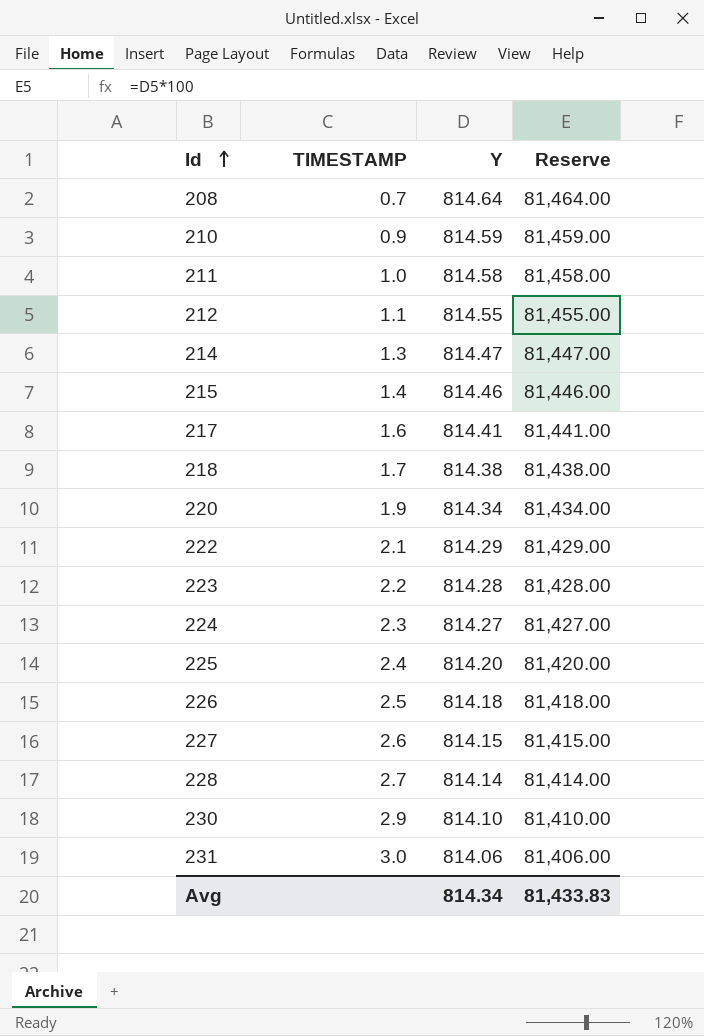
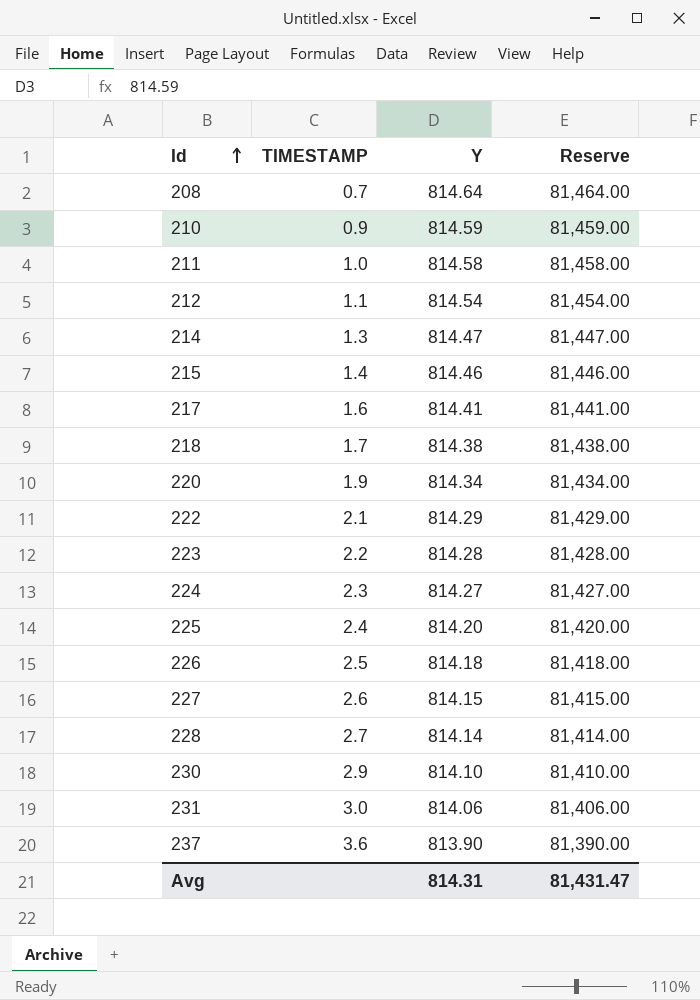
212 | Y: 814.55 -> 814.54
212 | Reserve: 81,455.00 -> 81,454.00
row 237: none -> 3.6 | 813.90 | 81,390.00
Avg | Y: 814.34 -> 814.31
Avg | Reserve: 81,433.83 -> 81,431.47

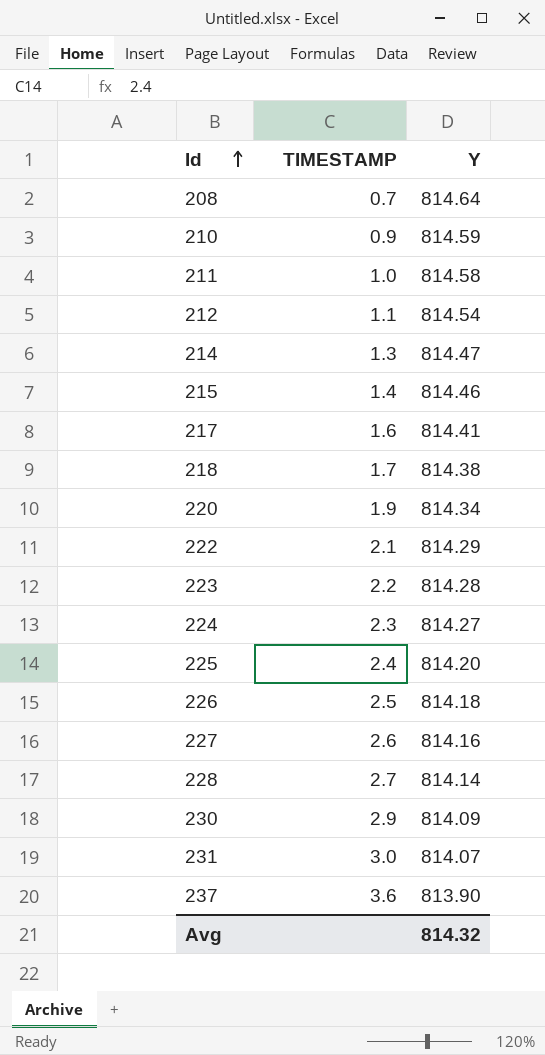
column Reserve | formula: [Y] * 100 -> none
227 | Y: 814.15 -> 814.16
230 | Y: 814.10 -> 814.09
231 | Y: 814.06 -> 814.07
Avg | Y: 814.31 -> 814.32

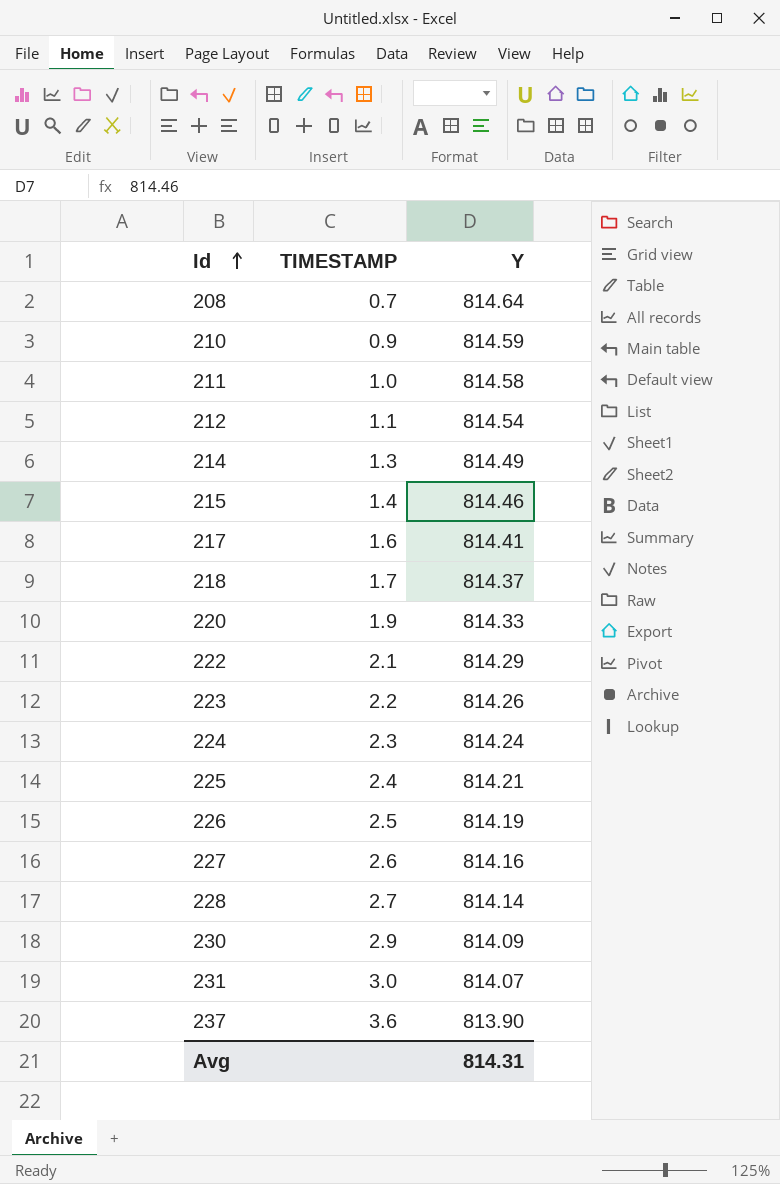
214 | Y: 814.47 -> 814.49
218 | Y: 814.38 -> 814.37
220 | Y: 814.34 -> 814.33
223 | Y: 814.28 -> 814.26
224 | Y: 814.27 -> 814.24
225 | Y: 814.20 -> 814.21
226 | Y: 814.18 -> 814.19
Avg | Y: 814.32 -> 814.31

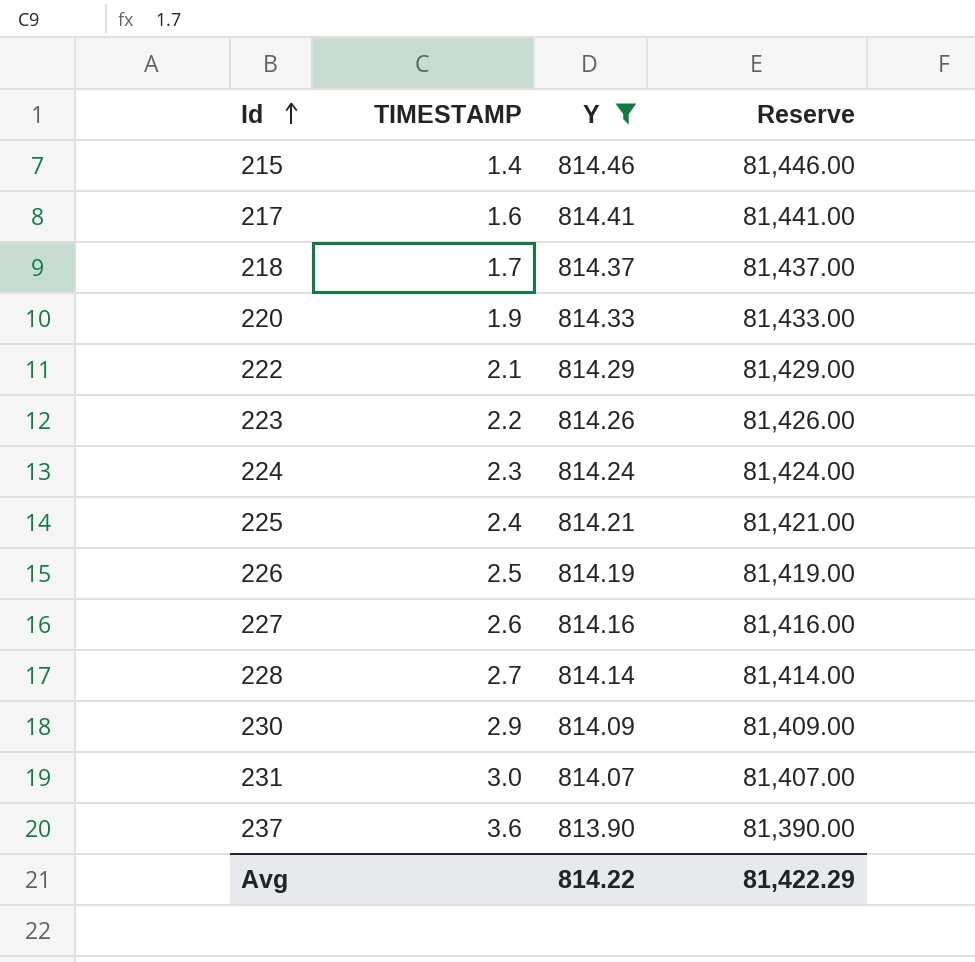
filter: none -> Y <= 814.46
column Reserve | formula: none -> [Y] * 100
Avg | Y: 814.31 -> 814.22

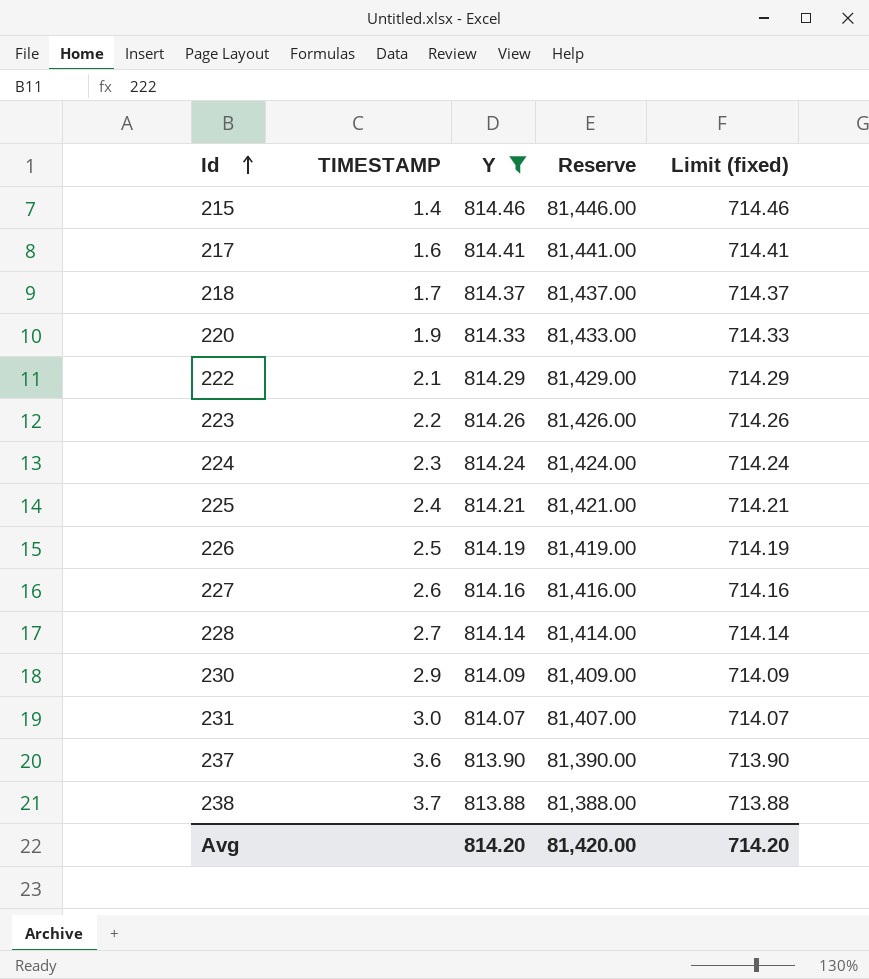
column Limit (fixed) | formula: none -> [Y] - 100
row 238: none -> 3.7 | 813.88 | 81,388.00 | 713.88
Avg | Y: 814.22 -> 814.20
Avg | Reserve: 81,422.29 -> 81,420.00

